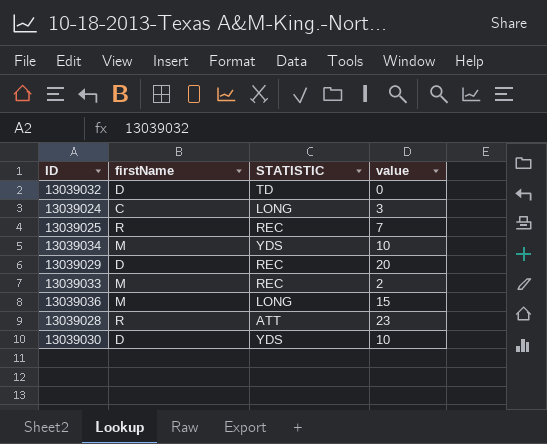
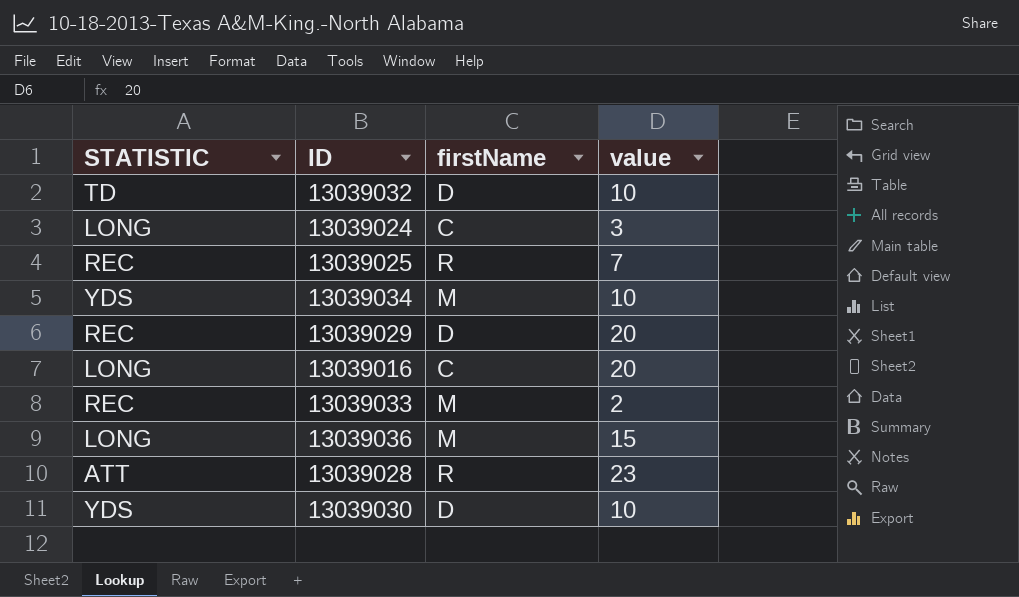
column STATISTIC | position: 3 -> 1
13039032 | value: 0 -> 10
row 13039016: none -> LONG | C | 20

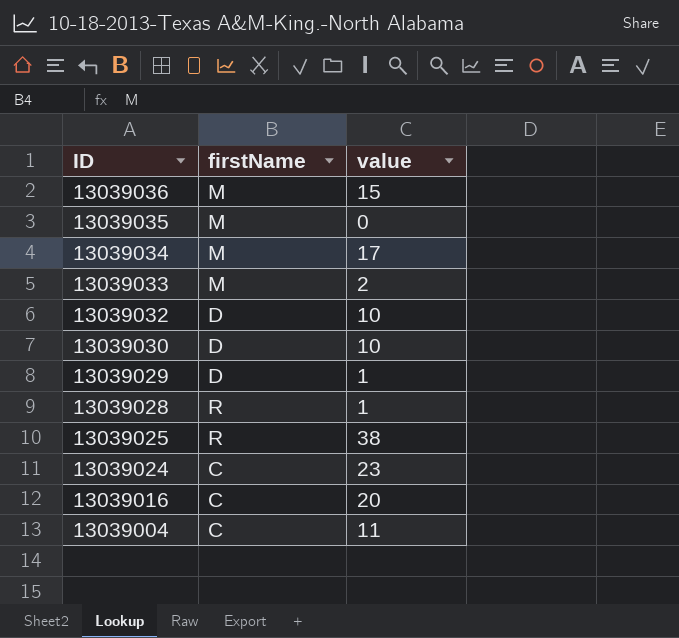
row order: none -> ID descending
column STATISTIC | position: 1 -> none
row 13039035: none -> M | 0
13039034 | value: 10 -> 17
13039029 | value: 20 -> 1
13039028 | value: 23 -> 1
13039025 | value: 7 -> 38
13039024 | value: 3 -> 23
row 13039004: none -> C | 11

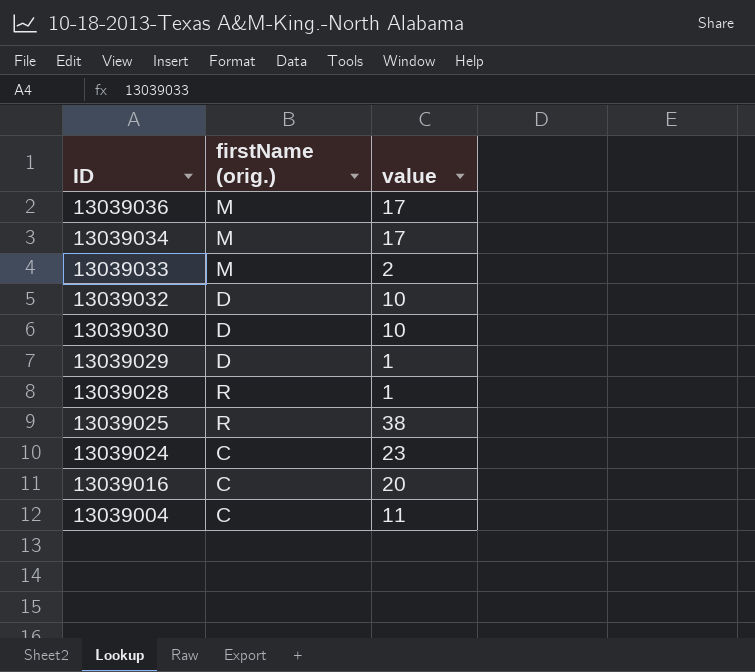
column name: firstName -> firstName (orig.)
row 13039035: M | 0 -> none
13039036 | value: 15 -> 17

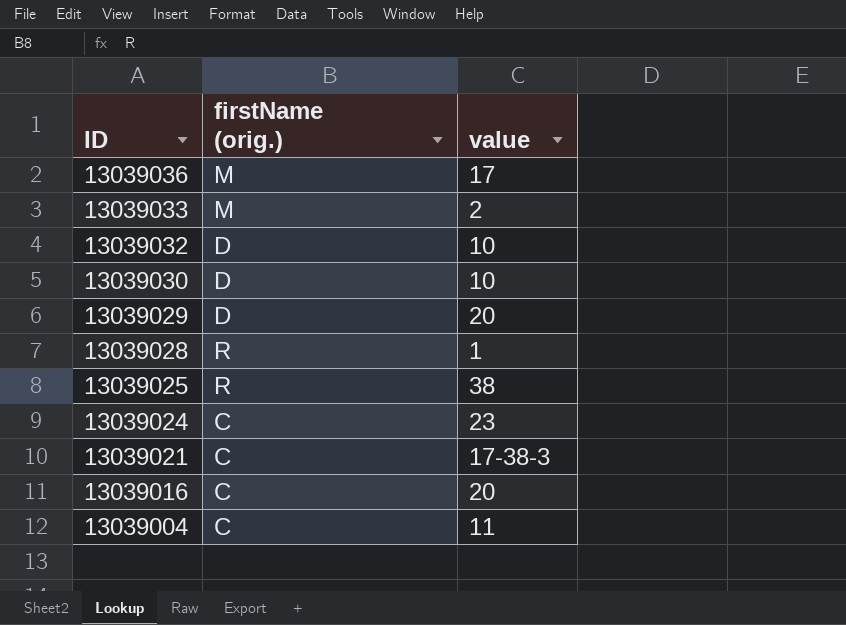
row 13039034: M | 17 -> none
13039029 | value: 1 -> 20
row 13039021: none -> C | 17-38-3

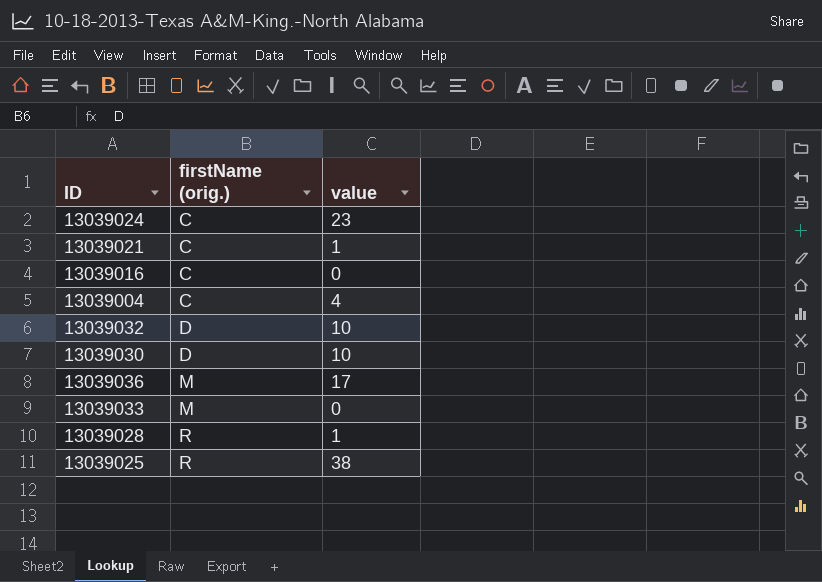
row order: ID descending -> firstName (orig.) ascending
row 13039029: D | 20 -> none
13039021 | value: 17-38-3 -> 1
13039016 | value: 20 -> 0
13039004 | value: 11 -> 4
13039033 | value: 2 -> 0

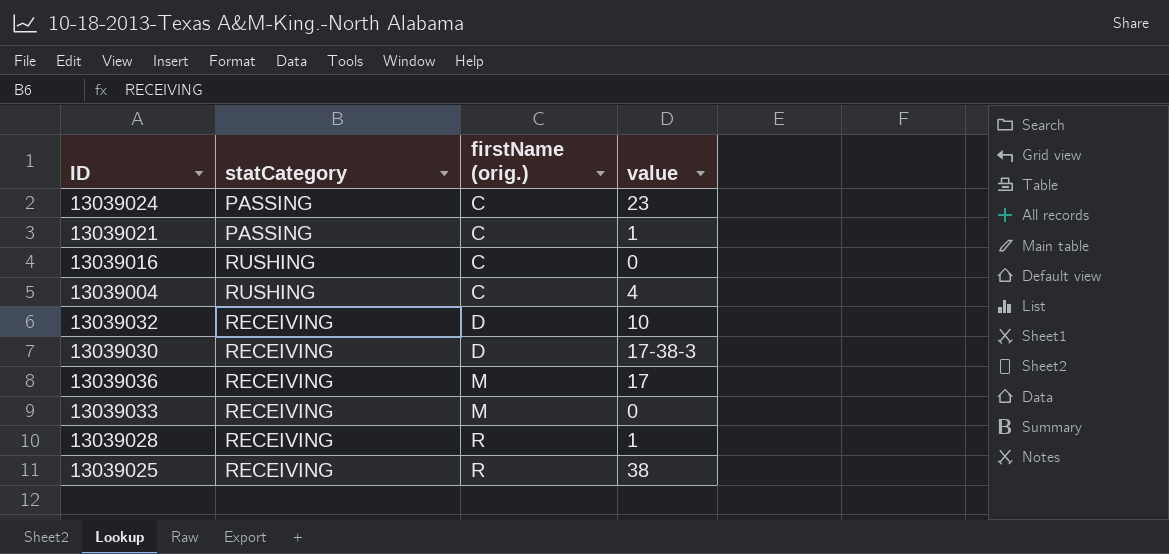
column statCategory | position: none -> 2
13039030 | value: 10 -> 17-38-3

